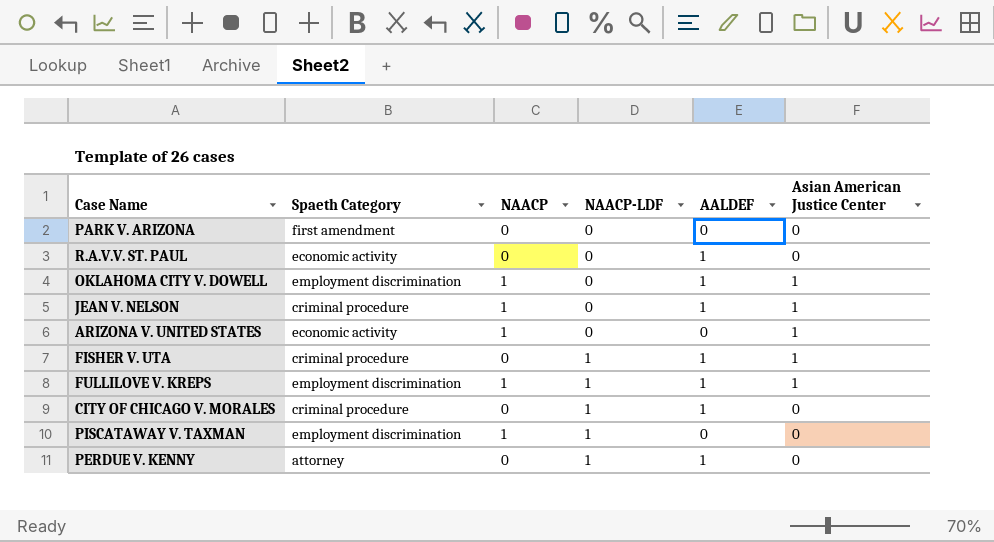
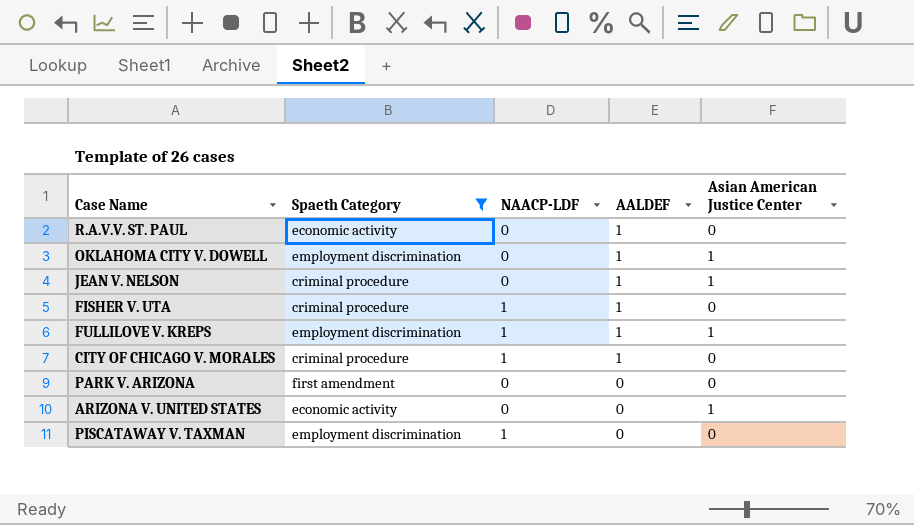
filter: none -> Spaeth Category != attorney
row order: NAACP-LDF ascending -> AALDEF descending
column NAACP | position: 3 -> none
FISHER V. UTA | Asian American Justice Center: 1 -> 0

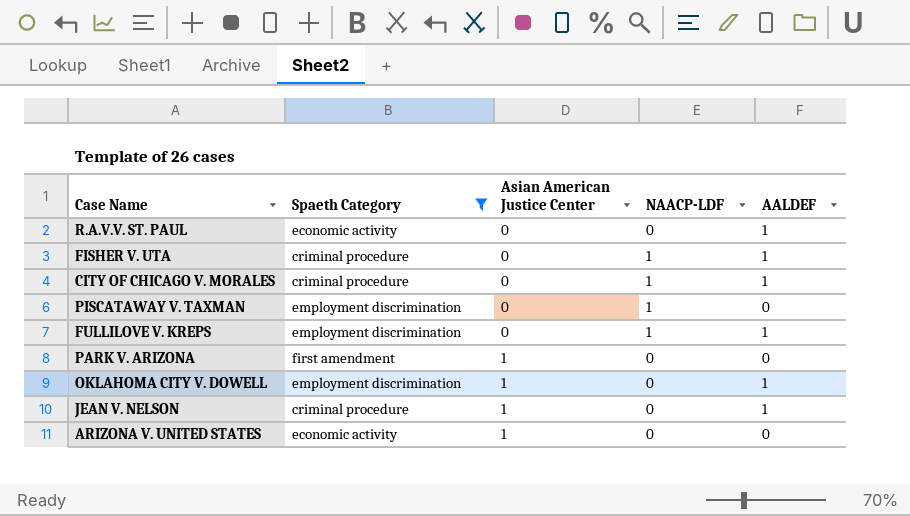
row order: AALDEF descending -> Asian American Justice Center ascending
column Asian American Justice Center | position: 5 -> 3
FULLILOVE V. KREPS | Asian American Justice Center: 1 -> 0
PARK V. ARIZONA | Asian American Justice Center: 0 -> 1

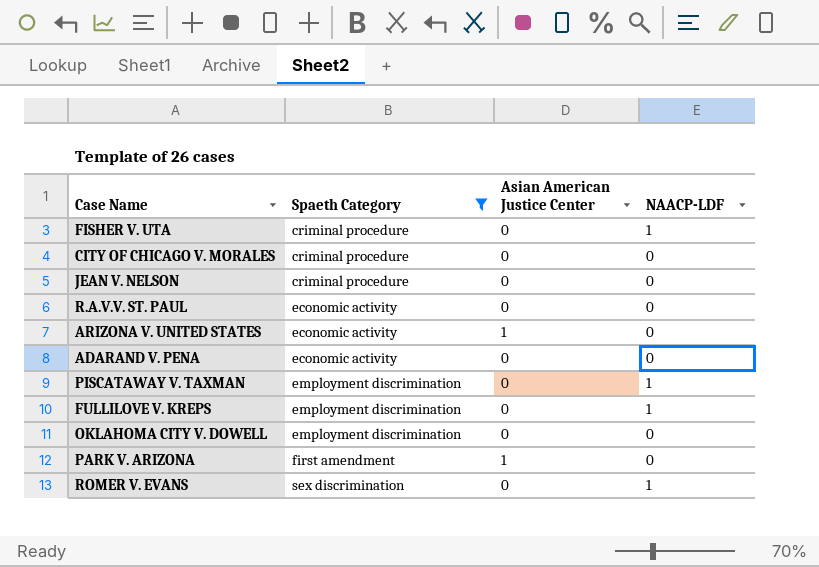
row order: Asian American Justice Center ascending -> Spaeth Category ascending
column AALDEF | position: 5 -> none
CITY OF CHICAGO V. MORALES | NAACP-LDF: 1 -> 0
JEAN V. NELSON | Asian American Justice Center: 1 -> 0
row ADARAND V. PENA: none -> economic activity | 0 | 0
OKLAHOMA CITY V. DOWELL | Asian American Justice Center: 1 -> 0
row ROMER V. EVANS: none -> sex discrimination | 0 | 1

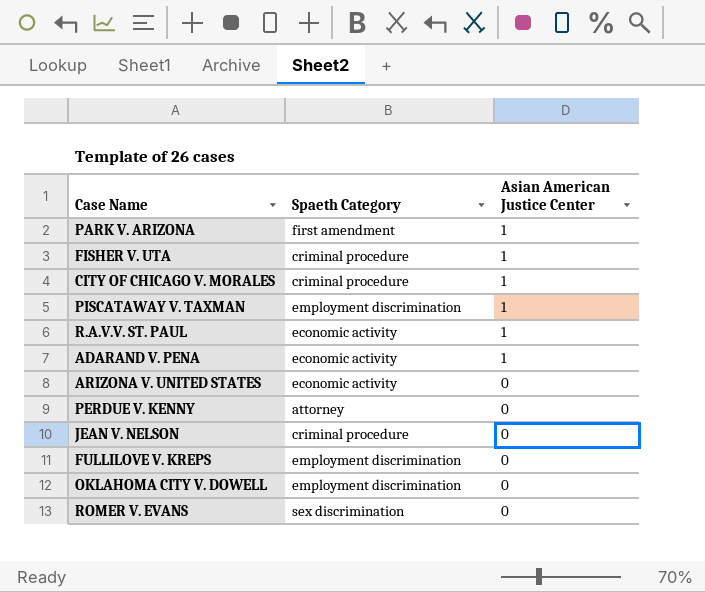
filter: Spaeth Category != attorney -> none
row order: Spaeth Category ascending -> Asian American Justice Center descending
column NAACP-LDF | position: 4 -> none
FISHER V. UTA | Asian American Justice Center: 0 -> 1
CITY OF CHICAGO V. MORALES | Asian American Justice Center: 0 -> 1
PISCATAWAY V. TAXMAN | Asian American Justice Center: 0 -> 1
R.A.V.V. ST. PAUL | Asian American Justice Center: 0 -> 1
ADARAND V. PENA | Asian American Justice Center: 0 -> 1
ARIZONA V. UNITED STATES | Asian American Justice Center: 1 -> 0

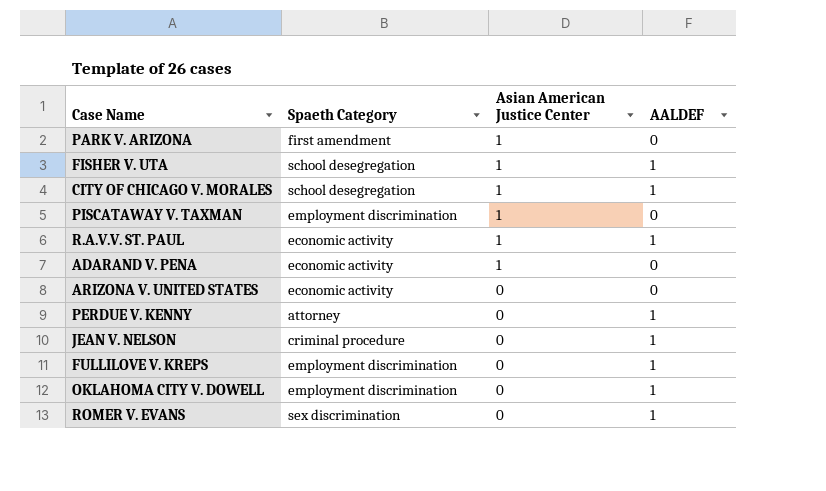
column AALDEF | position: none -> 4
FISHER V. UTA | Spaeth Category: criminal procedure -> school desegregation
CITY OF CHICAGO V. MORALES | Spaeth Category: criminal procedure -> school desegregation

